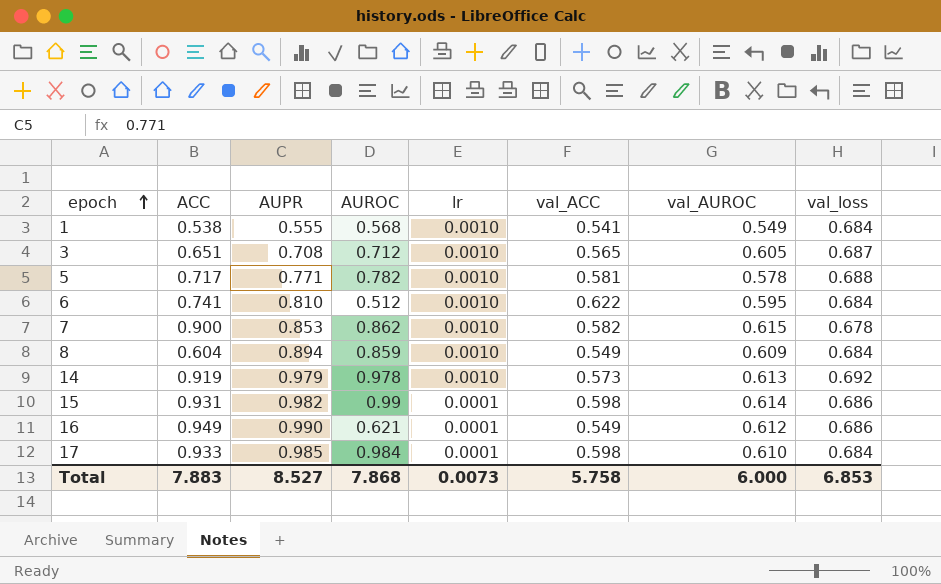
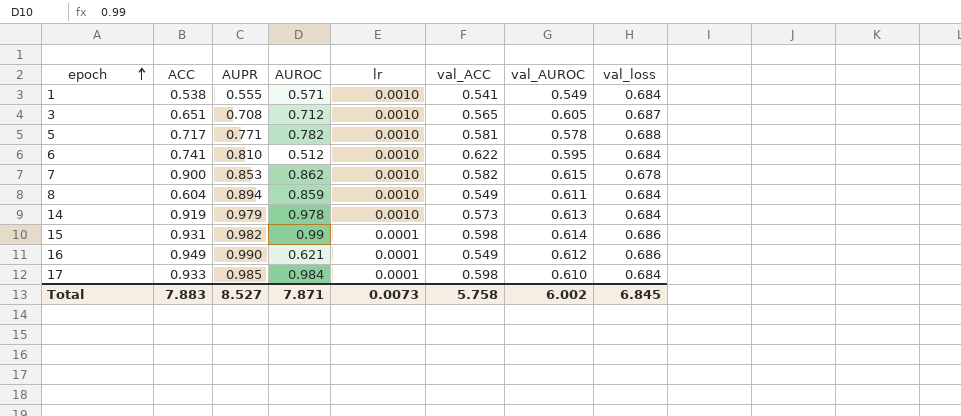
1 | AUROC: 0.568 -> 0.571
8 | val_AUROC: 0.609 -> 0.611
14 | val_loss: 0.692 -> 0.684
Total | AUROC: 7.868 -> 7.871
Total | val_AUROC: 6.000 -> 6.002
Total | val_loss: 6.853 -> 6.845

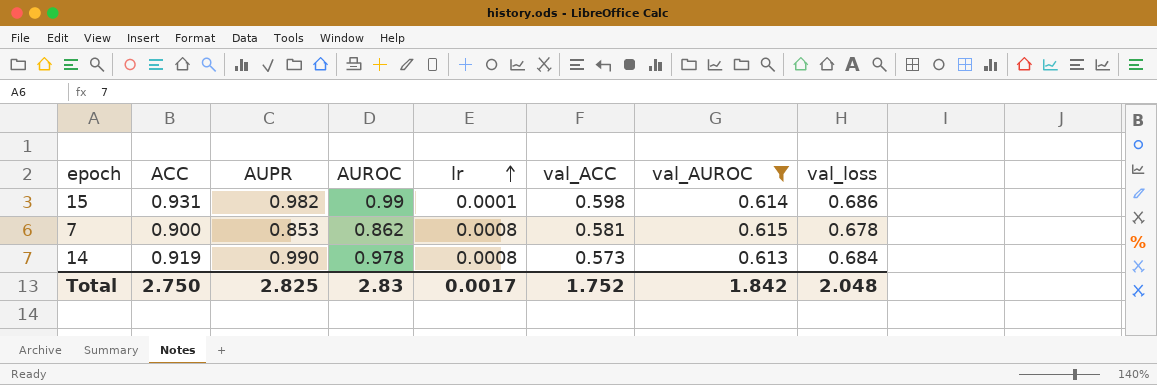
filter: none -> val_AUROC >= 0.613
row order: epoch ascending -> lr ascending
7 | lr: 0.0010 -> 0.0008
7 | val_ACC: 0.582 -> 0.581
14 | AUPR: 0.979 -> 0.990
14 | lr: 0.0010 -> 0.0008
Total | ACC: 7.883 -> 2.750
Total | AUPR: 8.527 -> 2.825
Total | AUROC: 7.871 -> 2.83
Total | lr: 0.0073 -> 0.0017
Total | val_ACC: 5.758 -> 1.752
Total | val_AUROC: 6.002 -> 1.842
Total | val_loss: 6.845 -> 2.048

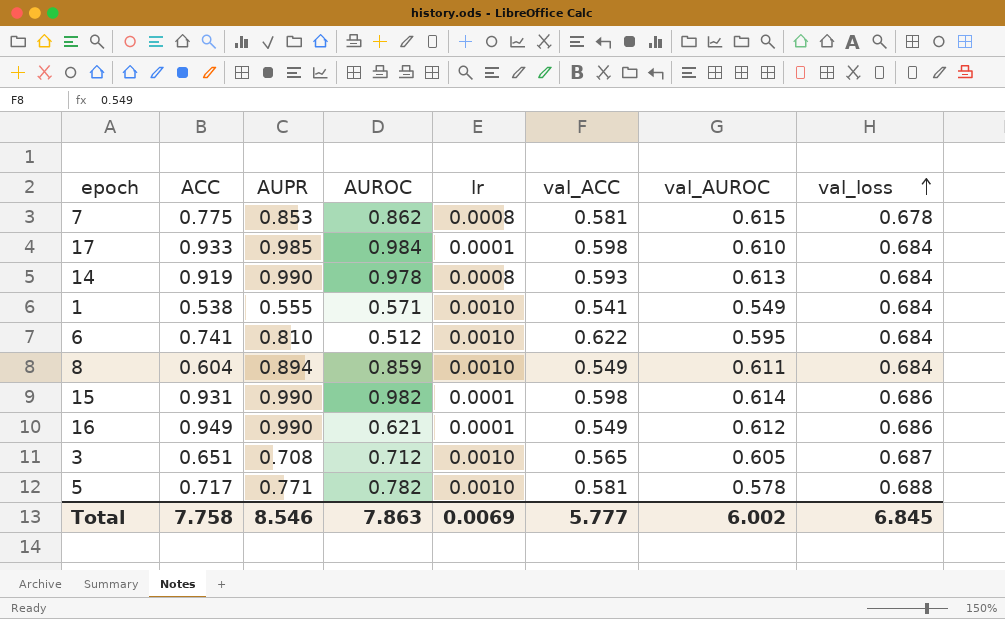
filter: val_AUROC >= 0.613 -> none
row order: lr ascending -> val_loss ascending
7 | ACC: 0.900 -> 0.775
14 | val_ACC: 0.573 -> 0.593
15 | AUPR: 0.982 -> 0.990
15 | AUROC: 0.99 -> 0.982
Total | ACC: 2.750 -> 7.758
Total | AUPR: 2.825 -> 8.546
Total | AUROC: 2.83 -> 7.863
Total | lr: 0.0017 -> 0.0069
Total | val_ACC: 1.752 -> 5.777
Total | val_AUROC: 1.842 -> 6.002
Total | val_loss: 2.048 -> 6.845

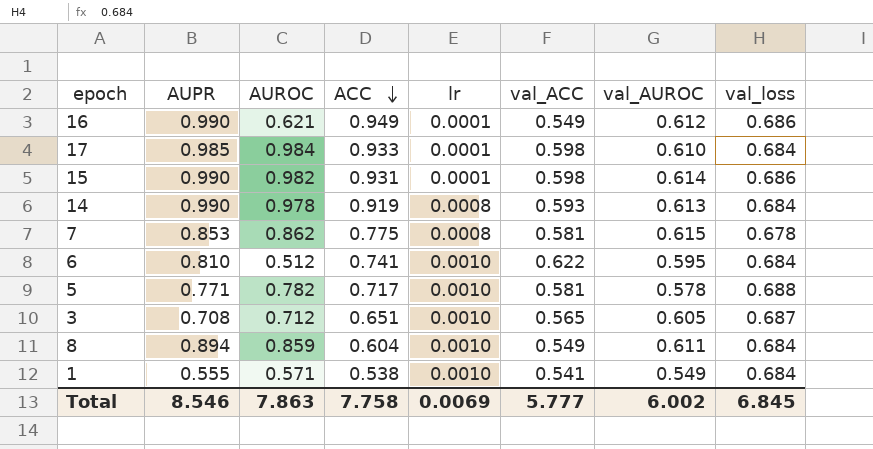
row order: val_loss ascending -> ACC descending
column ACC | position: 2 -> 4

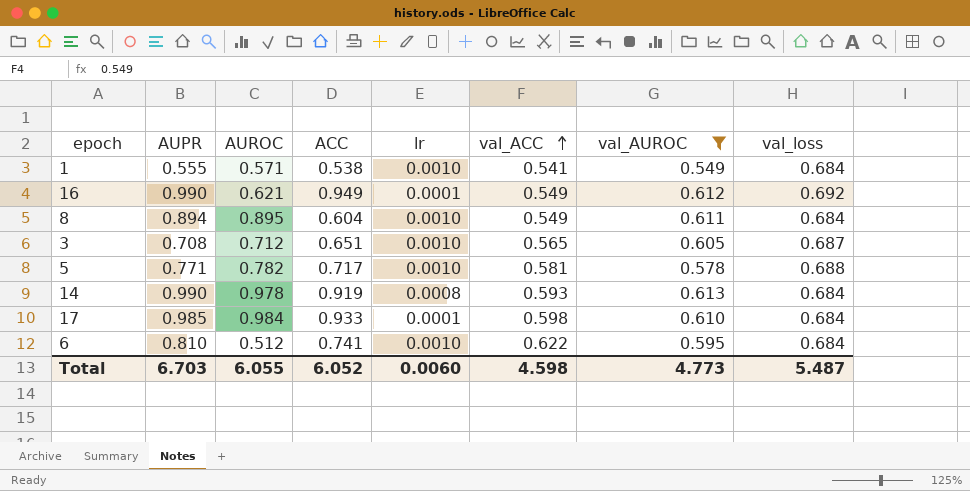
filter: none -> val_AUROC <= 0.613
row order: ACC descending -> val_ACC ascending
16 | val_loss: 0.686 -> 0.692
8 | AUROC: 0.859 -> 0.895
Total | AUPR: 8.546 -> 6.703
Total | AUROC: 7.863 -> 6.055
Total | ACC: 7.758 -> 6.052
Total | lr: 0.0069 -> 0.0060
Total | val_ACC: 5.777 -> 4.598
Total | val_AUROC: 6.002 -> 4.773
Total | val_loss: 6.845 -> 5.487

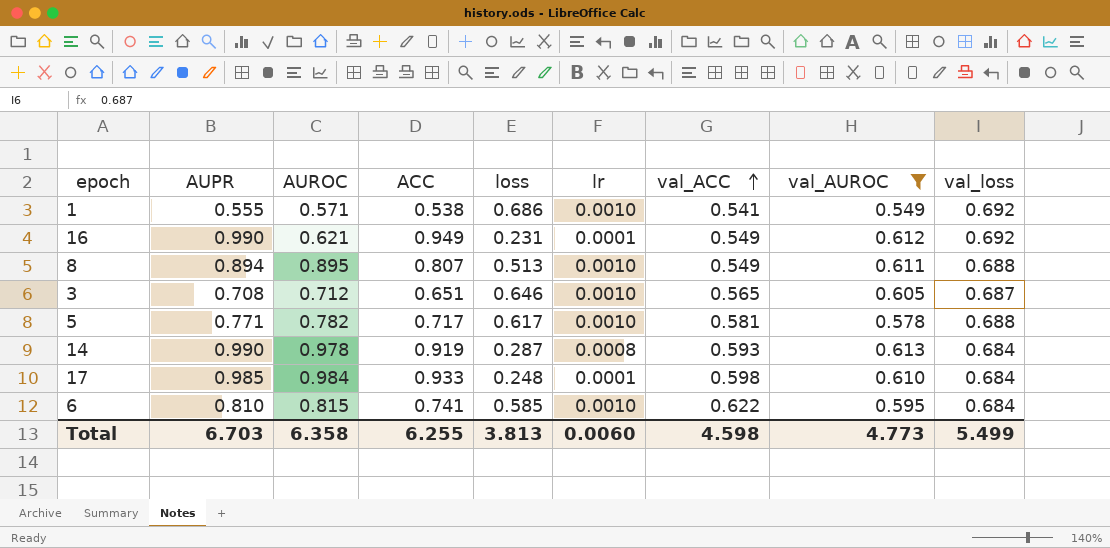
column loss | position: none -> 5
1 | val_loss: 0.684 -> 0.692
8 | ACC: 0.604 -> 0.807
8 | val_loss: 0.684 -> 0.688
6 | AUROC: 0.512 -> 0.815
Total | AUROC: 6.055 -> 6.358
Total | ACC: 6.052 -> 6.255
Total | val_loss: 5.487 -> 5.499

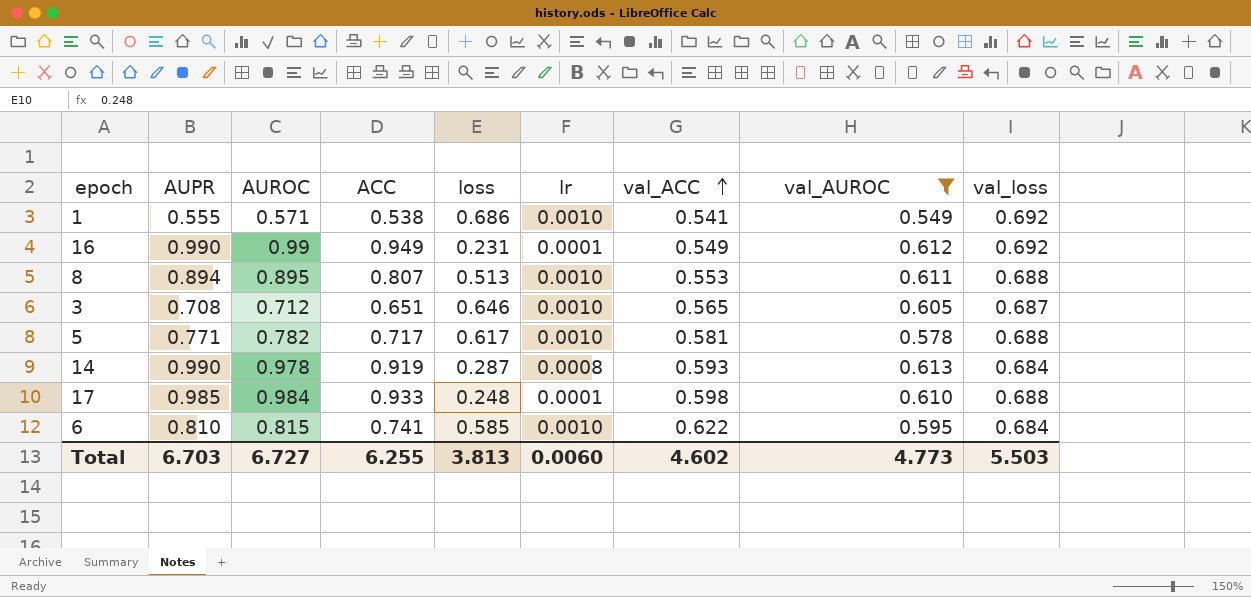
16 | AUROC: 0.621 -> 0.99
8 | val_ACC: 0.549 -> 0.553
17 | val_loss: 0.684 -> 0.688
Total | AUROC: 6.358 -> 6.727
Total | val_ACC: 4.598 -> 4.602
Total | val_loss: 5.499 -> 5.503

